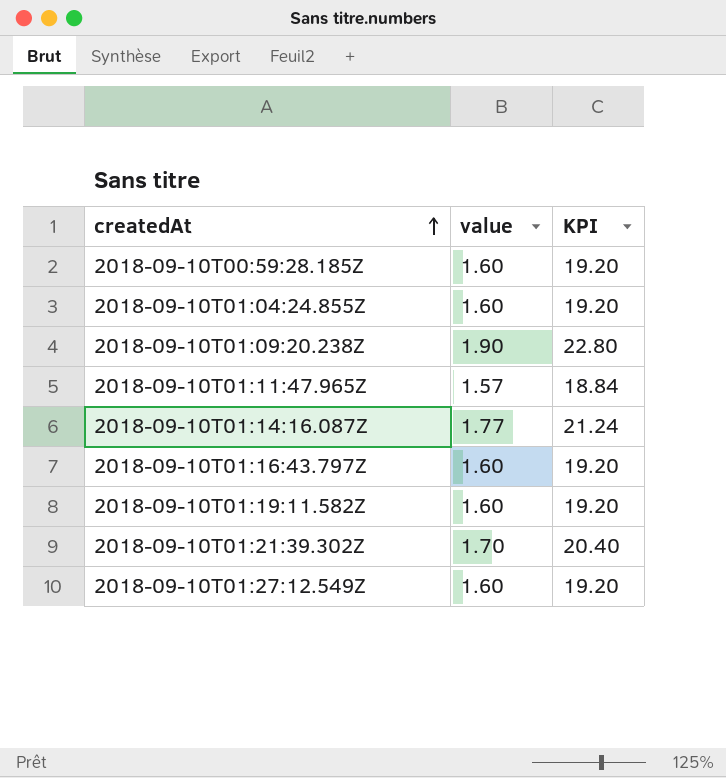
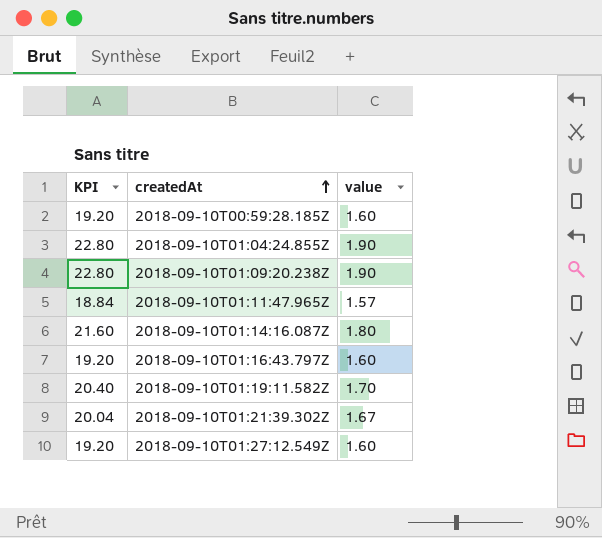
column KPI | position: 3 -> 1
2018-09-10T01:04:24.855Z | KPI: 19.20 -> 22.80
2018-09-10T01:04:24.855Z | value: 1.60 -> 1.90
2018-09-10T01:14:16.087Z | KPI: 21.24 -> 21.60
2018-09-10T01:14:16.087Z | value: 1.77 -> 1.80
2018-09-10T01:19:11.582Z | KPI: 19.20 -> 20.40
2018-09-10T01:19:11.582Z | value: 1.60 -> 1.70
2018-09-10T01:21:39.302Z | KPI: 20.40 -> 20.04
2018-09-10T01:21:39.302Z | value: 1.70 -> 1.67

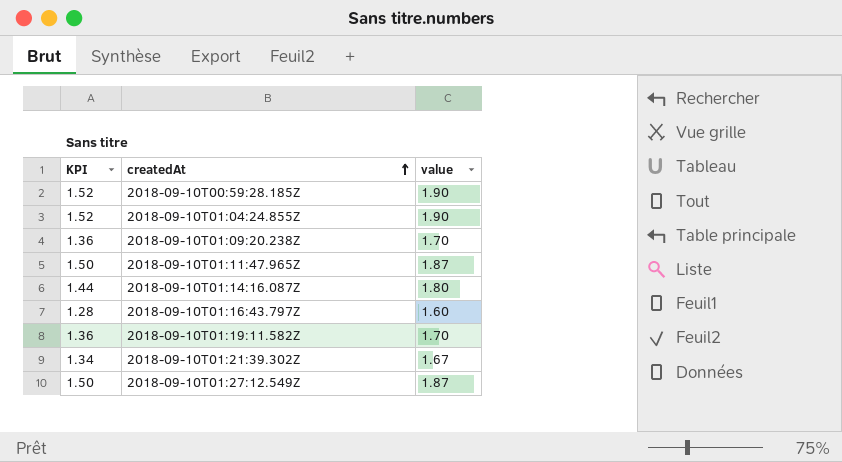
column KPI | formula: [value] * 12 -> [value] * 0.8
2018-09-10T00:59:28.185Z | value: 1.60 -> 1.90
2018-09-10T01:09:20.238Z | value: 1.90 -> 1.70
2018-09-10T01:11:47.965Z | value: 1.57 -> 1.87
2018-09-10T01:27:12.549Z | value: 1.60 -> 1.87

